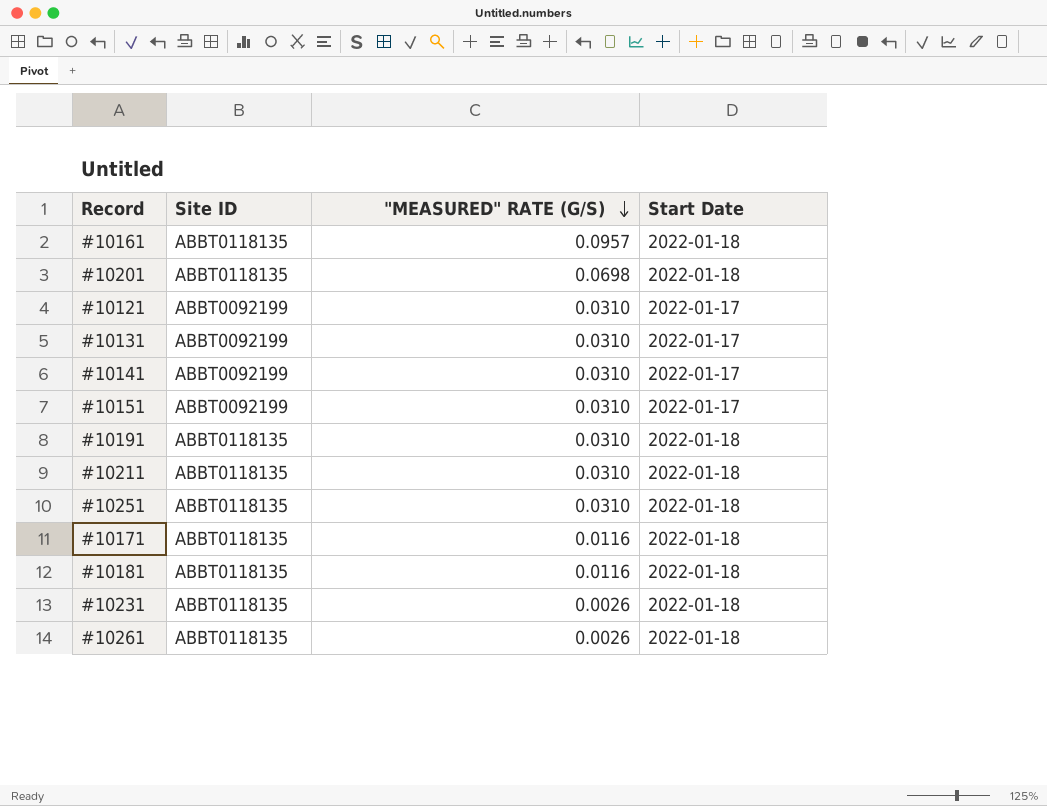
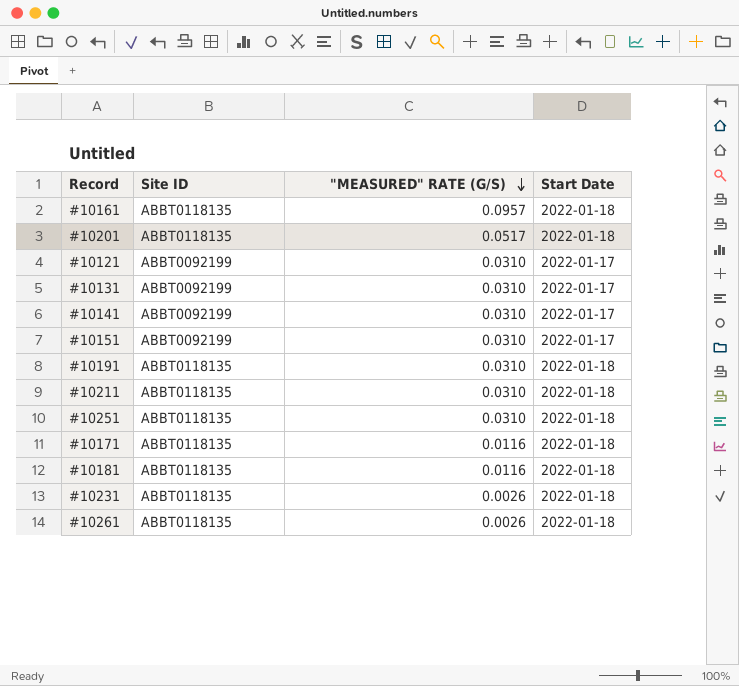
#10201 | "MEASURED" RATE (G/S): 0.0698 -> 0.0517

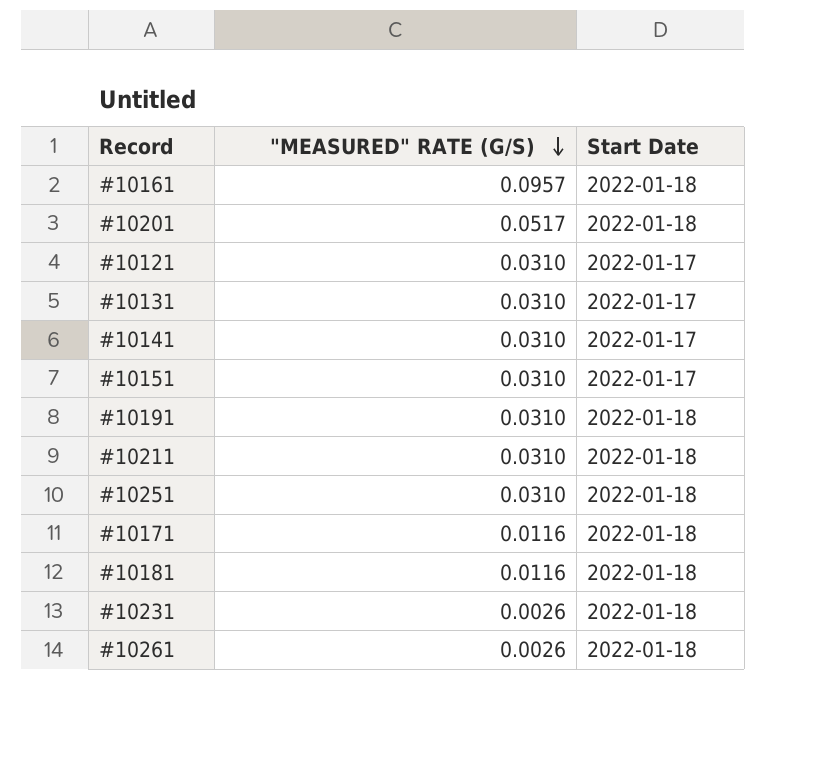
column Site ID | position: 2 -> none

